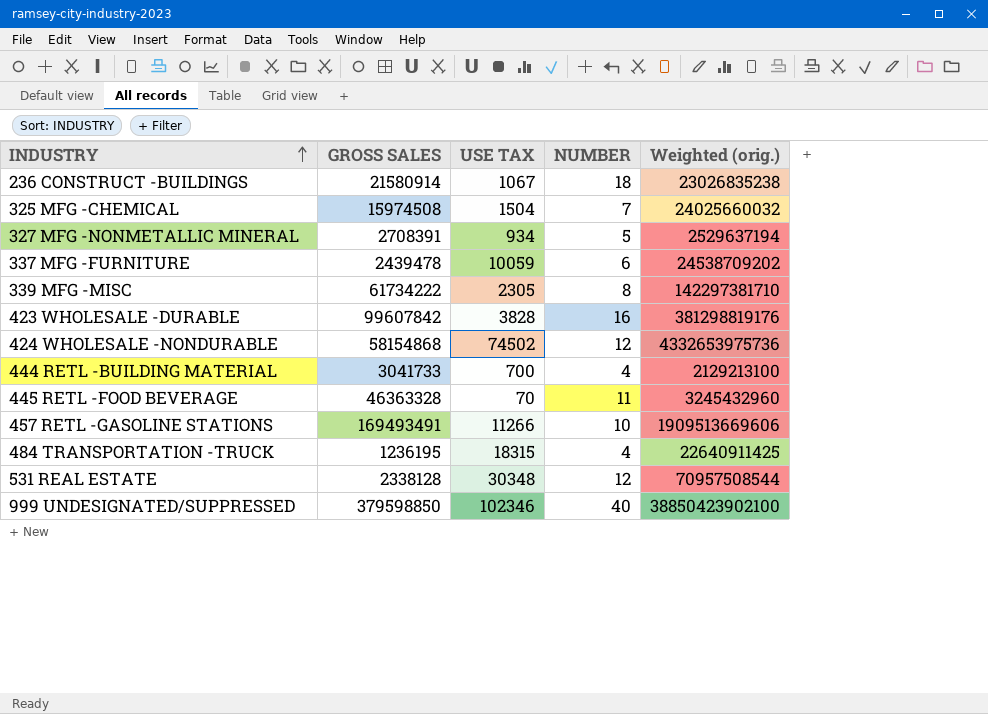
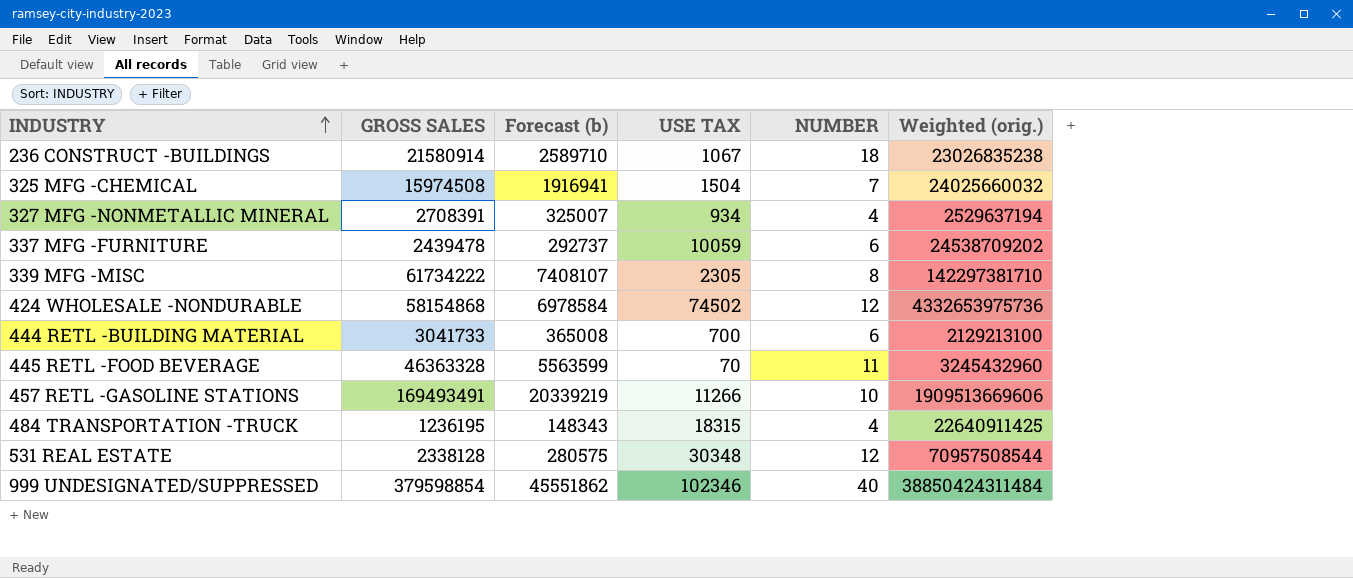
column Forecast (b) | formula: none -> [GROSS SALES] * 0.12
row 423 WHOLESALE -DURABLE: 99607842 | 3828 | 16 | 381298819176 -> none
327 MFG -NONMETALLIC MINERAL | NUMBER: 5 -> 4
444 RETL -BUILDING MATERIAL | NUMBER: 4 -> 6
999 UNDESIGNATED/SUPPRESSED | GROSS SALES: 379598850 -> 379598854
999 UNDESIGNATED/SUPPRESSED | Weighted (orig.): 38850423902100 -> 38850424311484

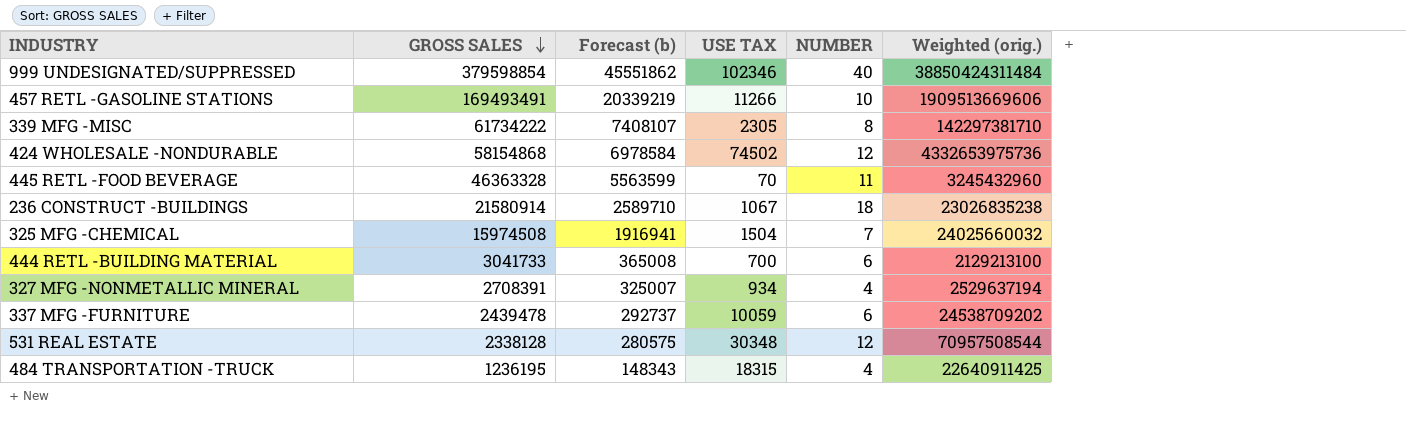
row order: INDUSTRY ascending -> GROSS SALES descending

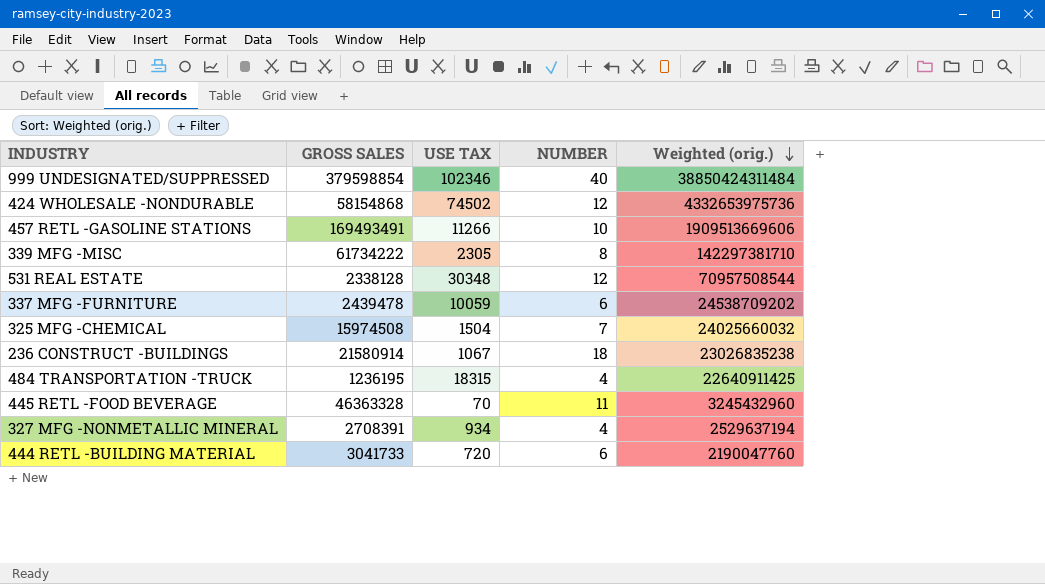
row order: GROSS SALES descending -> Weighted (orig.) descending
column Forecast (b) | formula: [GROSS SALES] * 0.12 -> none
444 RETL -BUILDING MATERIAL | USE TAX: 700 -> 720
444 RETL -BUILDING MATERIAL | Weighted (orig.): 2129213100 -> 2190047760

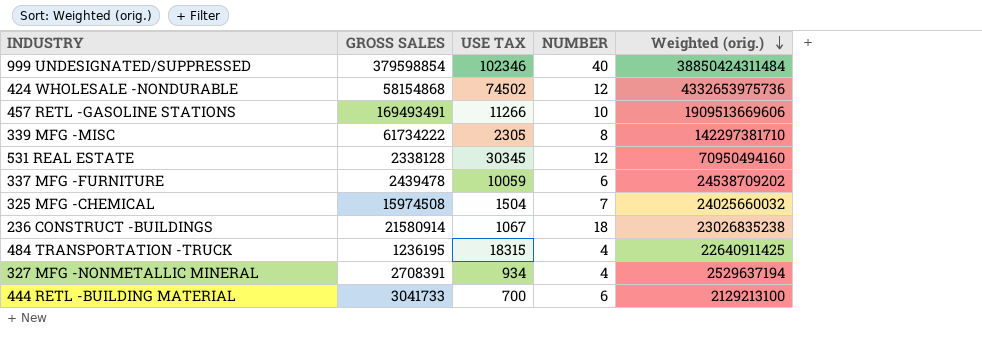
row 445 RETL -FOOD BEVERAGE: 46363328 | 70 | 11 | 3245432960 -> none
531 REAL ESTATE | USE TAX: 30348 -> 30345
531 REAL ESTATE | Weighted (orig.): 70957508544 -> 70950494160
444 RETL -BUILDING MATERIAL | USE TAX: 720 -> 700
444 RETL -BUILDING MATERIAL | Weighted (orig.): 2190047760 -> 2129213100

